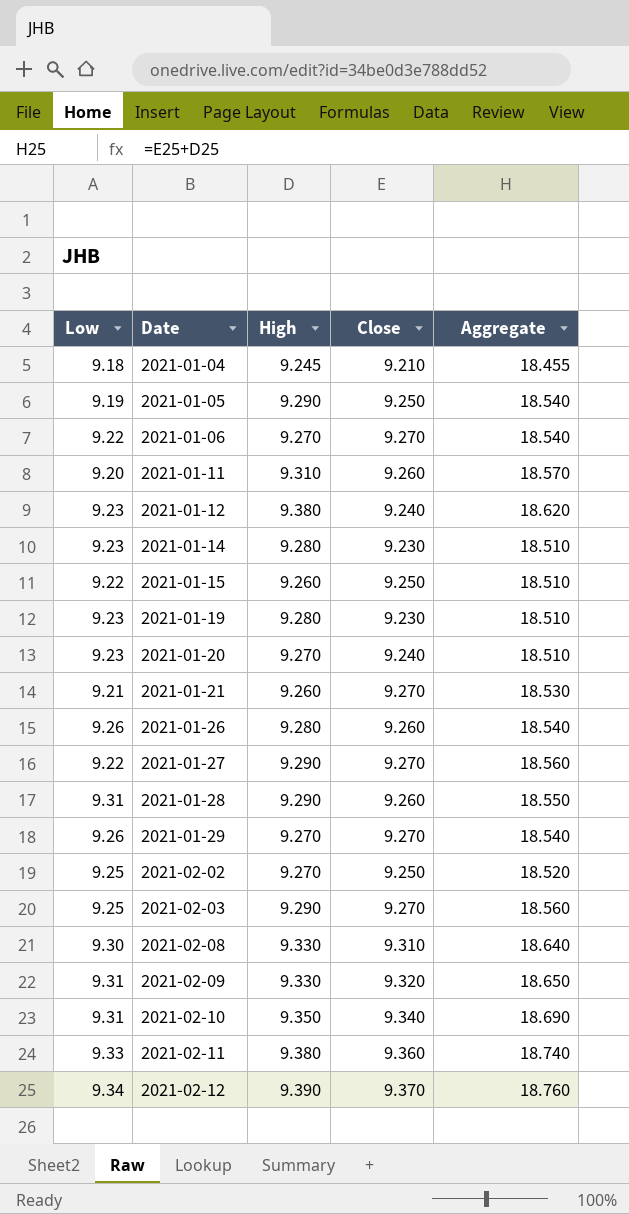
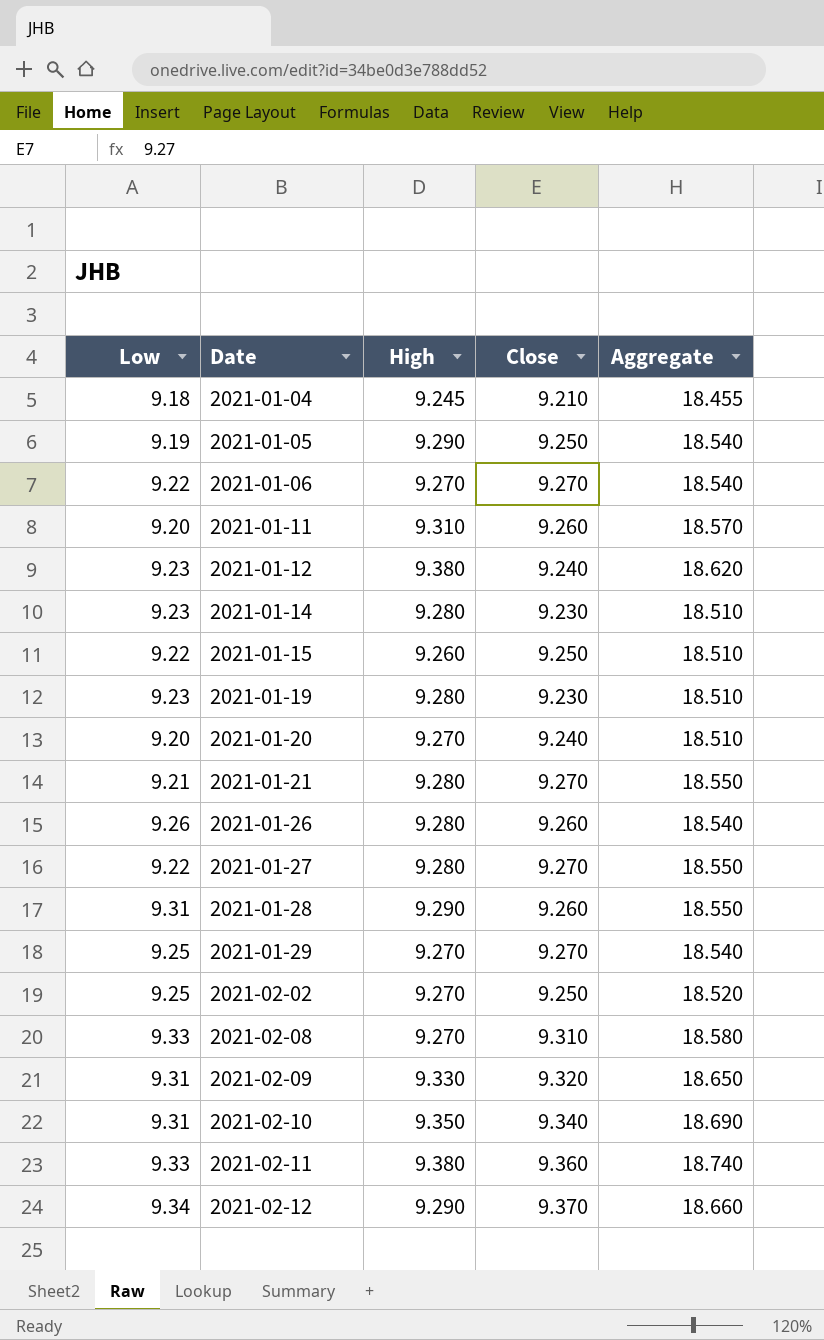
row 2021-02-03: 9.25 | 9.290 | 9.270 | 18.560 -> none
2021-01-20 | Low: 9.23 -> 9.20
2021-01-21 | High: 9.260 -> 9.280
2021-01-21 | Aggregate: 18.530 -> 18.550
2021-01-27 | High: 9.290 -> 9.280
2021-01-27 | Aggregate: 18.560 -> 18.550
2021-01-29 | Low: 9.26 -> 9.25
2021-02-08 | Low: 9.30 -> 9.33
2021-02-08 | High: 9.330 -> 9.270
2021-02-08 | Aggregate: 18.640 -> 18.580
2021-02-12 | High: 9.390 -> 9.290
2021-02-12 | Aggregate: 18.760 -> 18.660

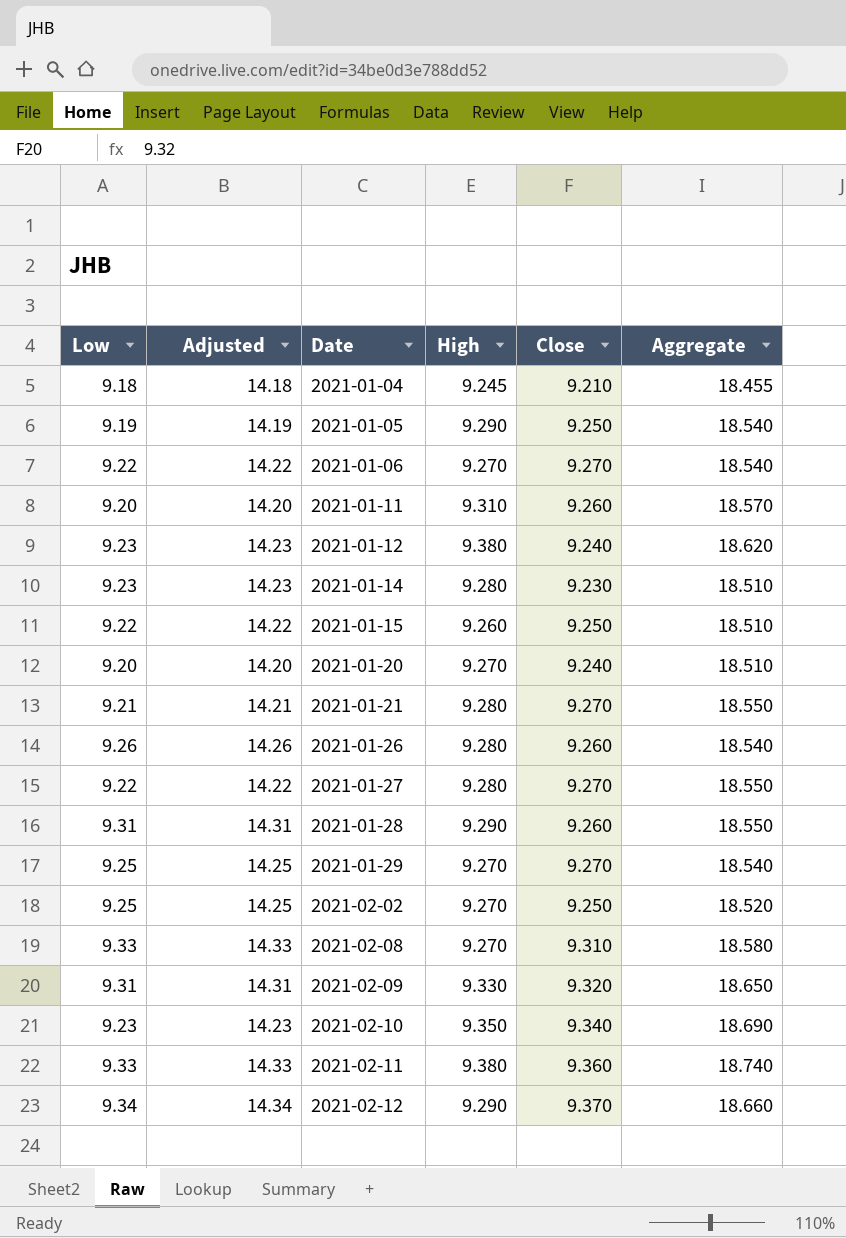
column Adjusted | formula: none -> [Low] + 5
row 2021-01-19: 9.23 | 9.280 | 9.230 | 18.510 -> none
2021-02-10 | Low: 9.31 -> 9.23

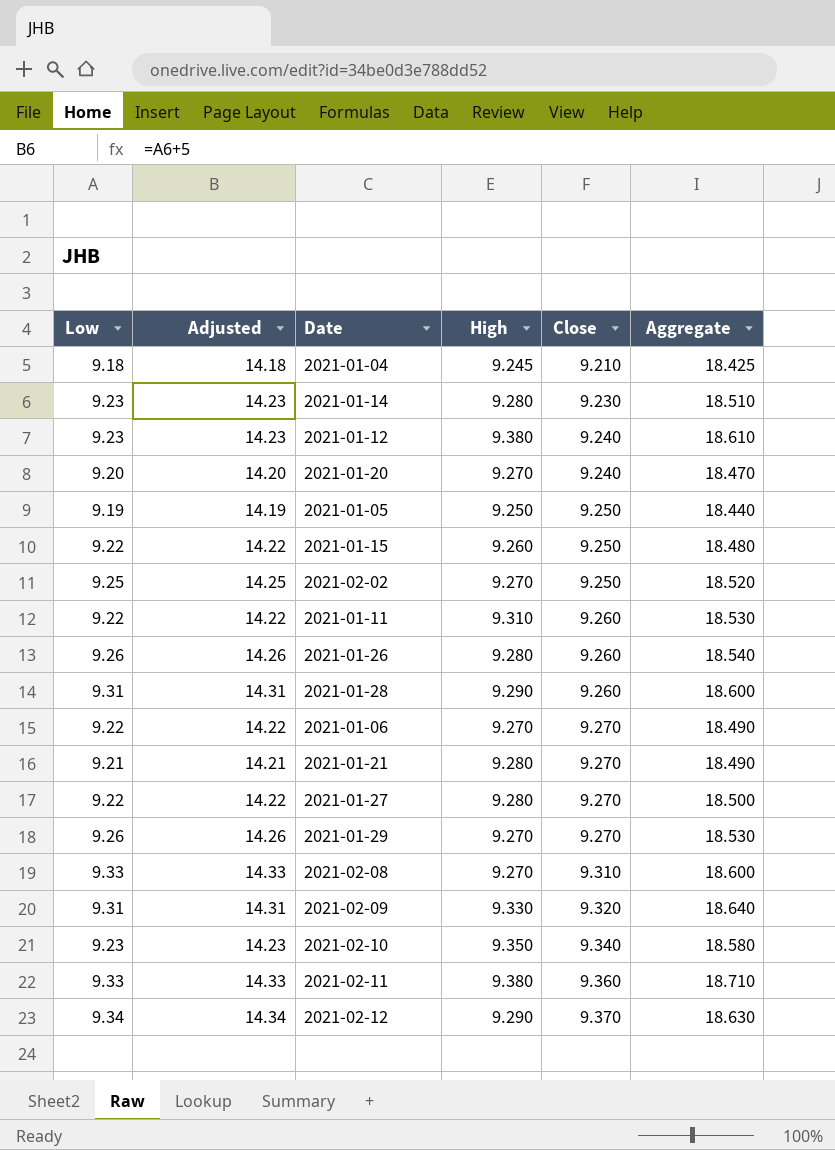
row order: Date ascending -> Close ascending
column Aggregate | formula: [High] + [Close] -> [Low] + [High]
2021-01-05 | High: 9.290 -> 9.250
2021-01-11 | Low: 9.20 -> 9.22
2021-01-11 | Adjusted: 14.20 -> 14.22
2021-01-29 | Low: 9.25 -> 9.26
2021-01-29 | Adjusted: 14.25 -> 14.26

